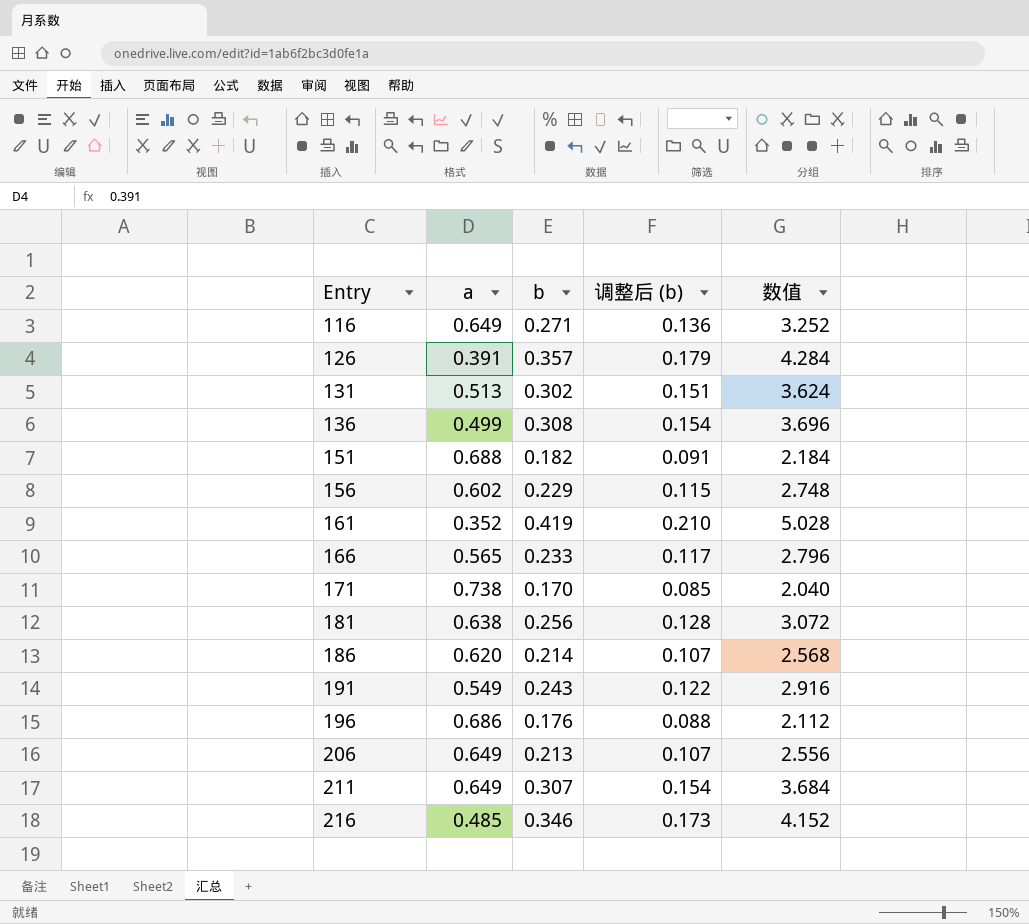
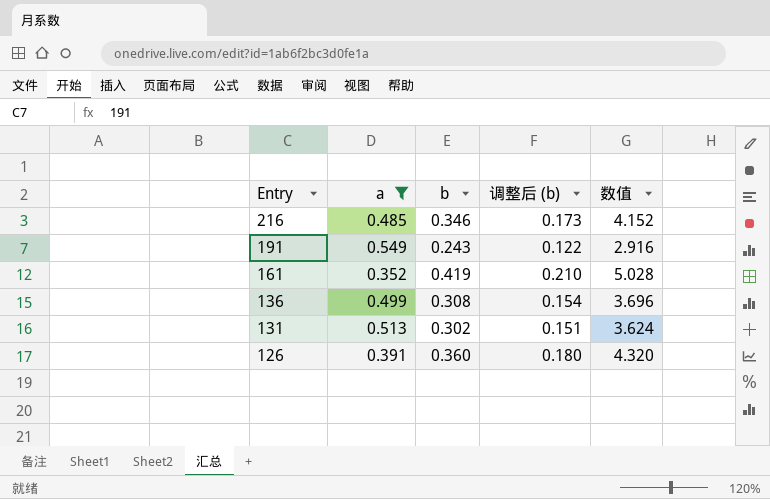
filter: none -> a <= 0.549
row order: Entry ascending -> Entry descending
126 | b: 0.357 -> 0.360
126 | 调整后 (b): 0.179 -> 0.180
126 | 数值: 4.284 -> 4.320

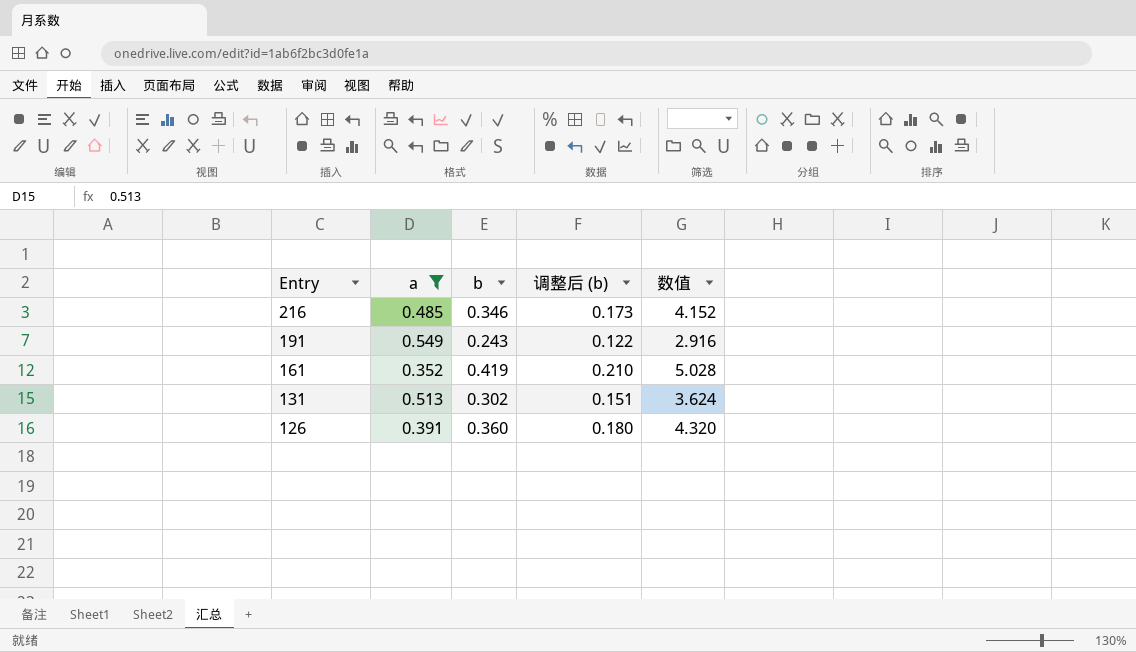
row 136: 0.499 | 0.308 | 0.154 | 3.696 -> none

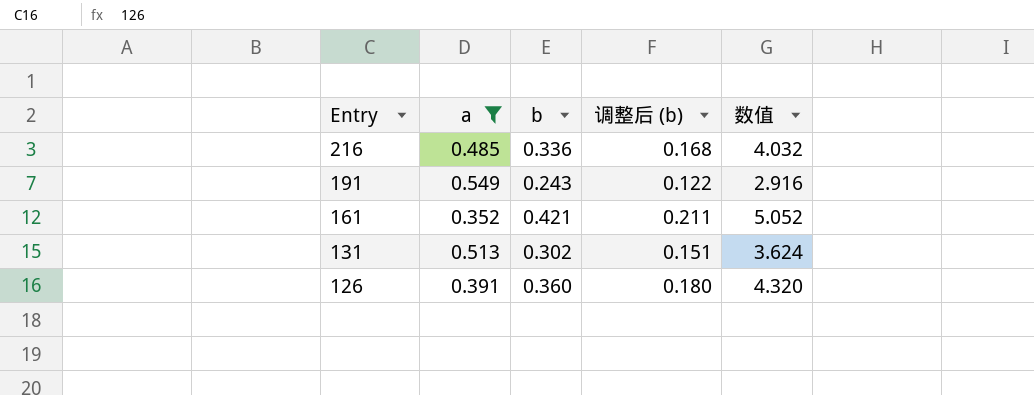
216 | b: 0.346 -> 0.336
216 | 调整后 (b): 0.173 -> 0.168
216 | 数值: 4.152 -> 4.032
161 | b: 0.419 -> 0.421
161 | 调整后 (b): 0.210 -> 0.211
161 | 数值: 5.028 -> 5.052

